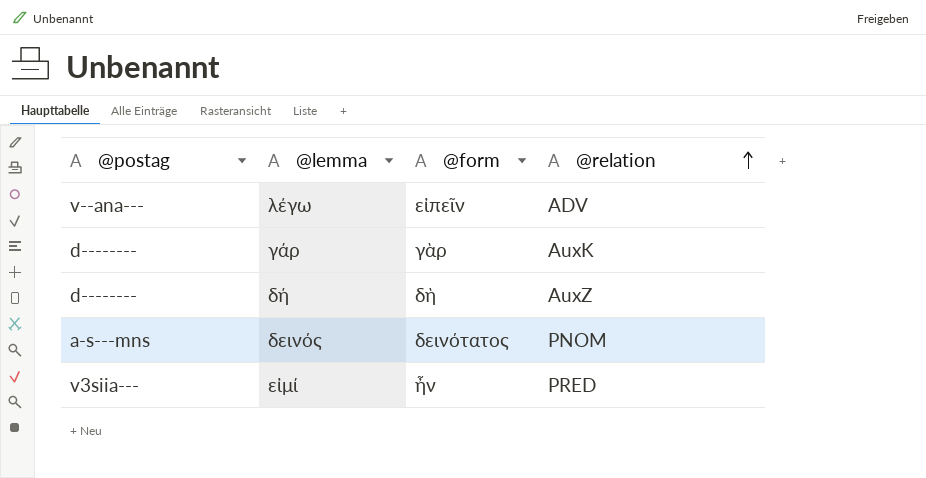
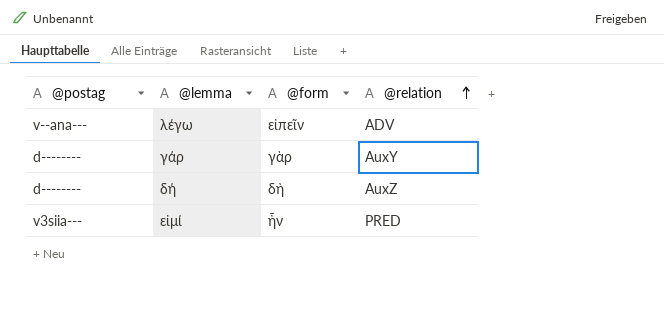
row δεινός: a-s---mns | δεινότατος | PNOM -> none
γάρ | @relation: AuxK -> AuxY

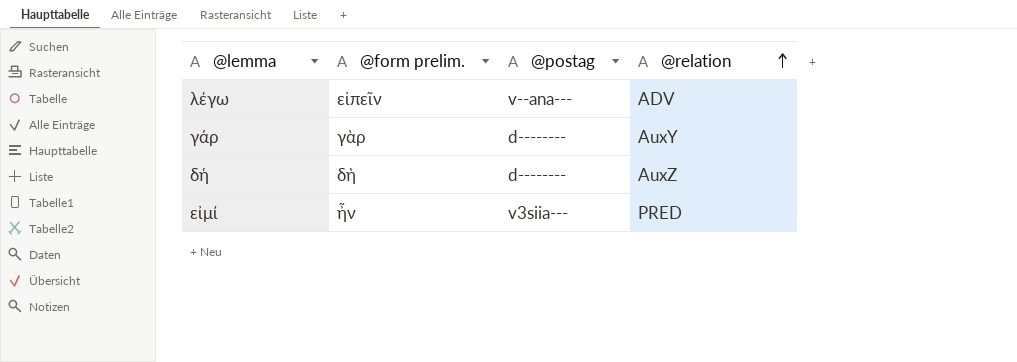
column name: @form -> @form prelim.
column @postag | position: 1 -> 3

